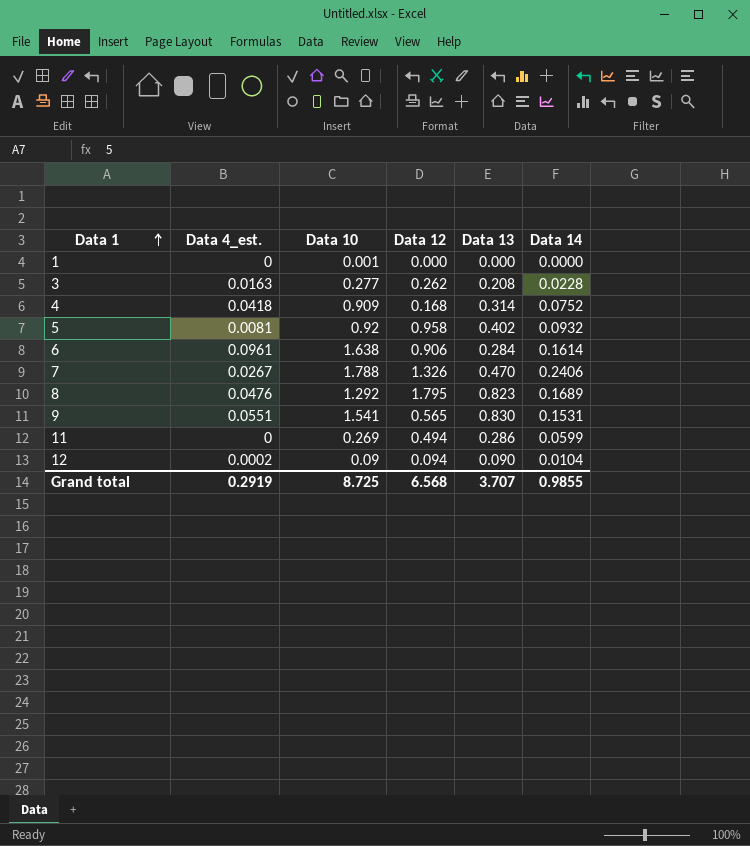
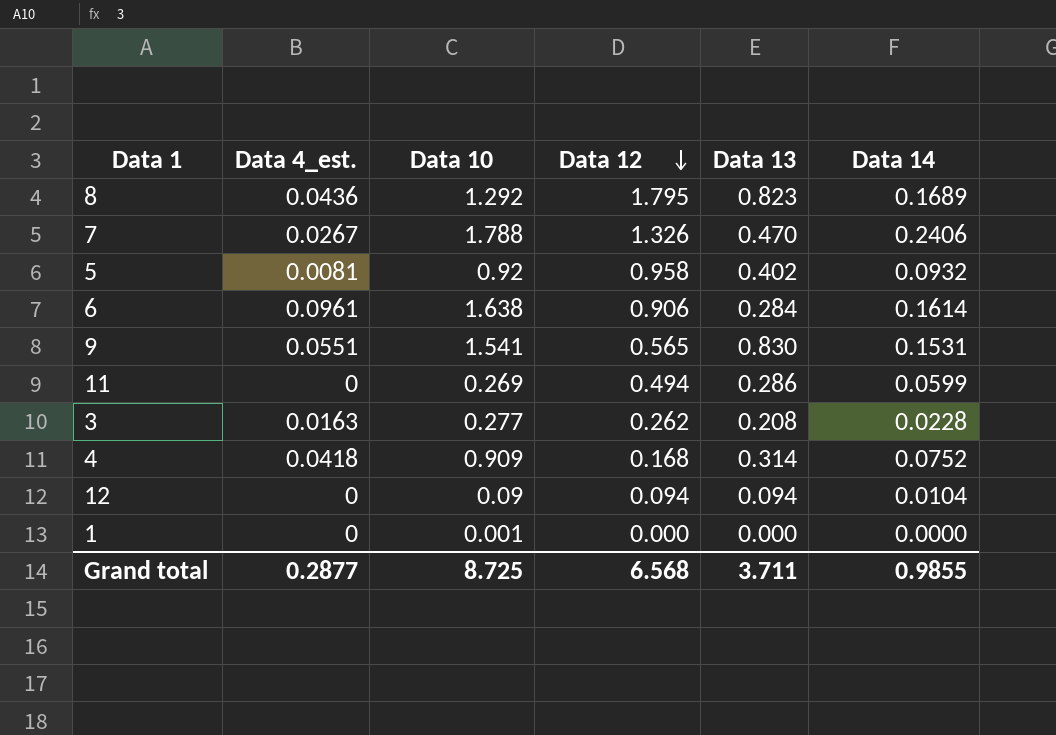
row order: Data 1 ascending -> Data 12 descending
8 | Data 4_est.: 0.0476 -> 0.0436
12 | Data 4_est.: 0.0002 -> 0
12 | Data 13: 0.090 -> 0.094
Grand total | Data 4_est.: 0.2919 -> 0.2877
Grand total | Data 13: 3.707 -> 3.711

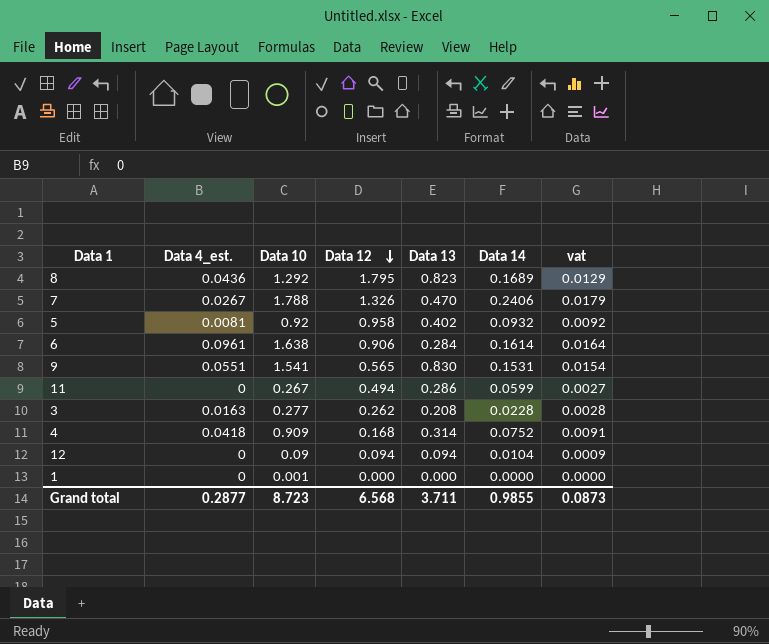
column vat | formula: none -> [Data 10] * 0.01
11 | Data 10: 0.269 -> 0.267
Grand total | Data 10: 8.725 -> 8.723

